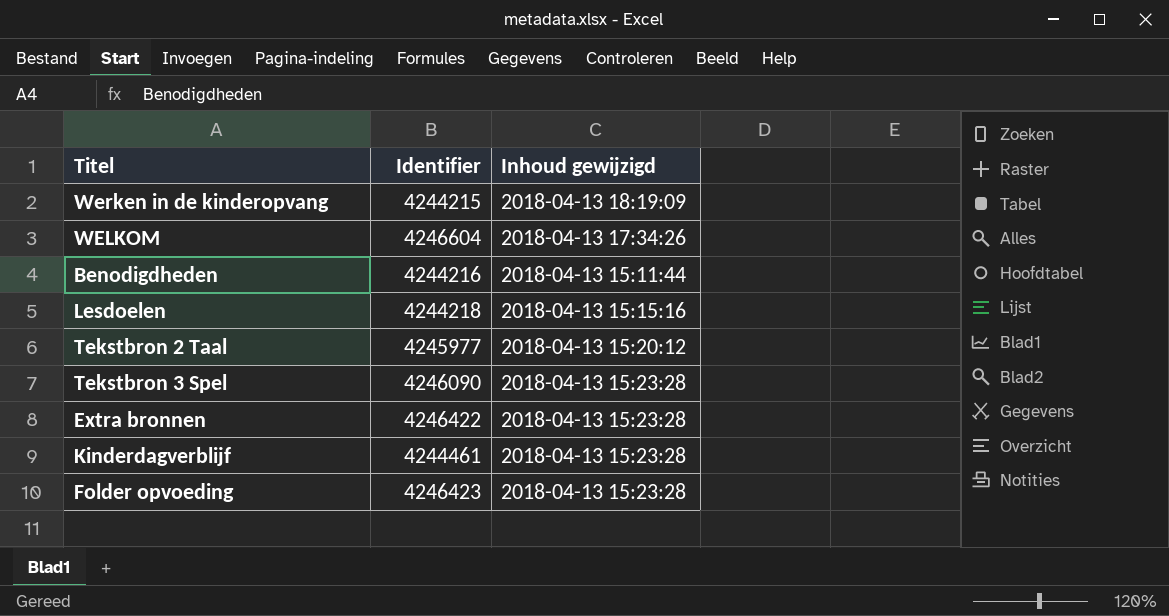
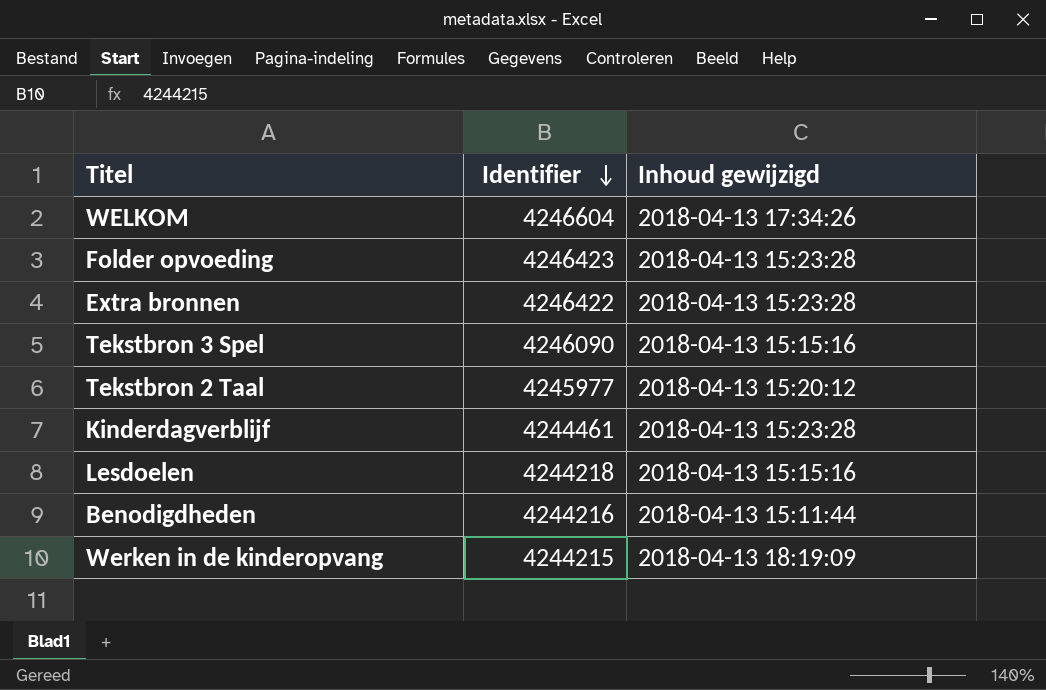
row order: none -> Identifier descending
Tekstbron 3 Spel | Inhoud gewijzigd: 2018-04-13 15:23:28 -> 2018-04-13 15:15:16

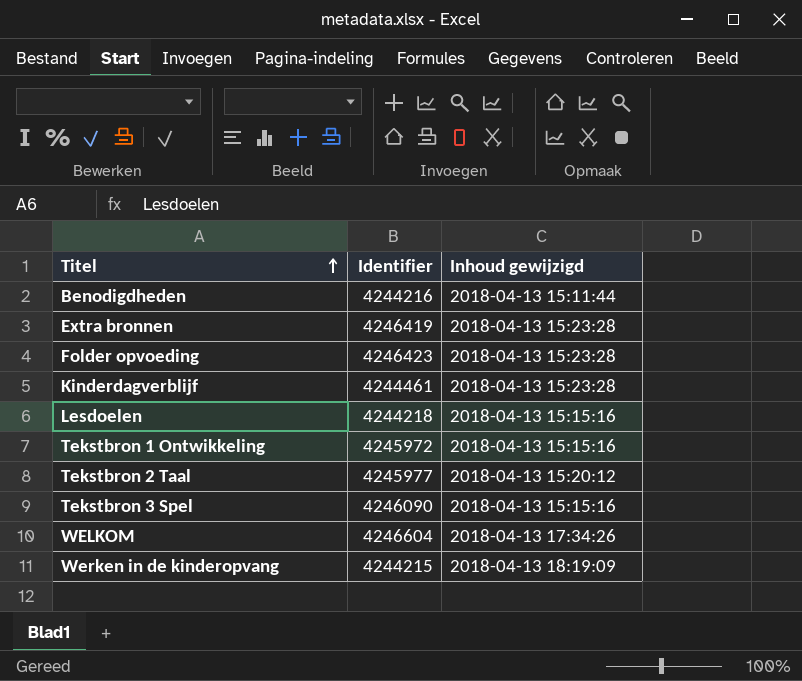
row order: Identifier descending -> Titel ascending
Extra bronnen | Identifier: 4246422 -> 4246419
row Tekstbron 1 Ontwikkeling: none -> 4245972 | 2018-04-13 15:15:16

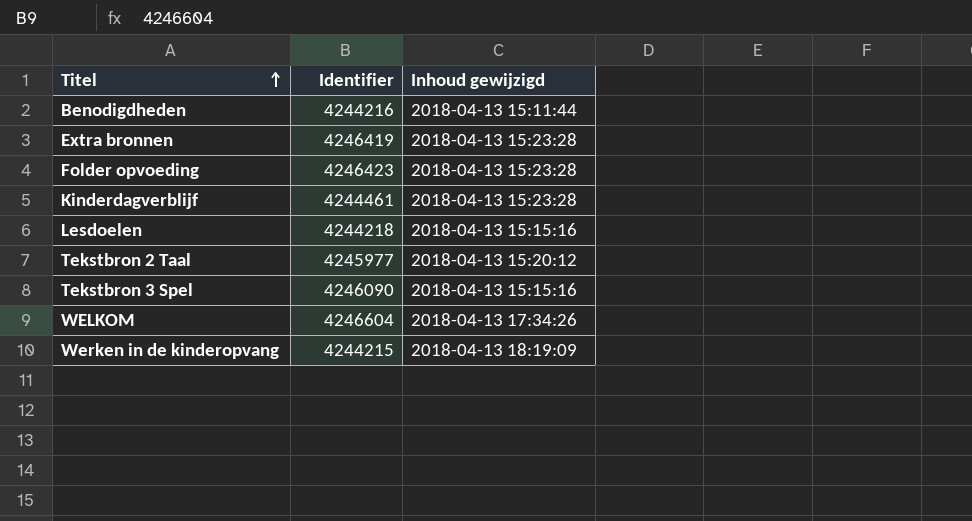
row Tekstbron 1 Ontwikkeling: 4245972 | 2018-04-13 15:15:16 -> none

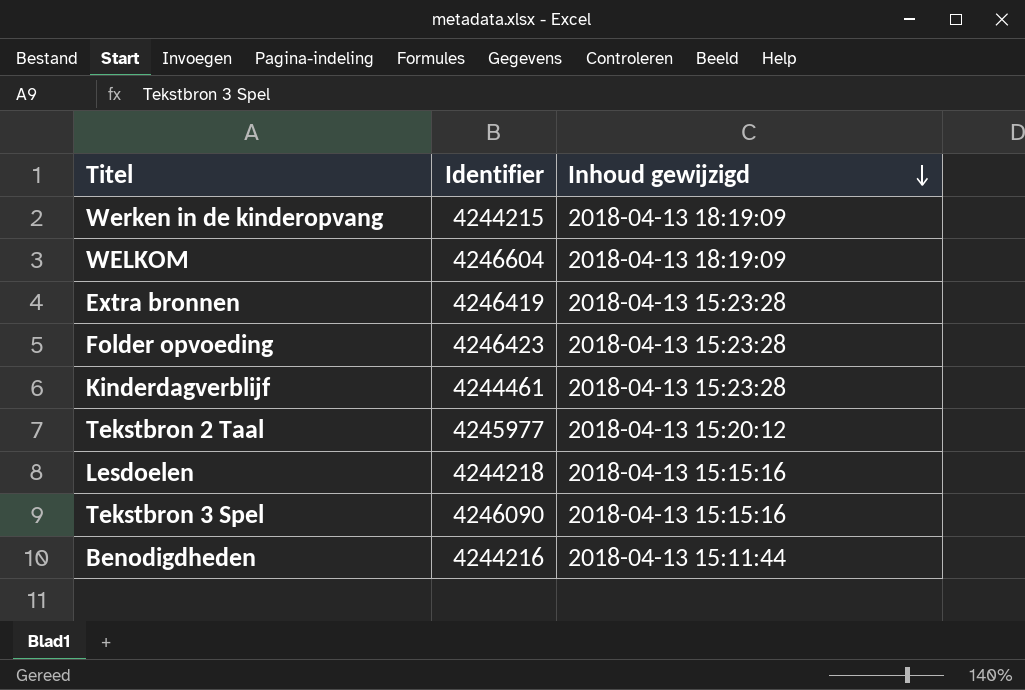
row order: Titel ascending -> Inhoud gewijzigd descending
WELKOM | Inhoud gewijzigd: 2018-04-13 17:34:26 -> 2018-04-13 18:19:09

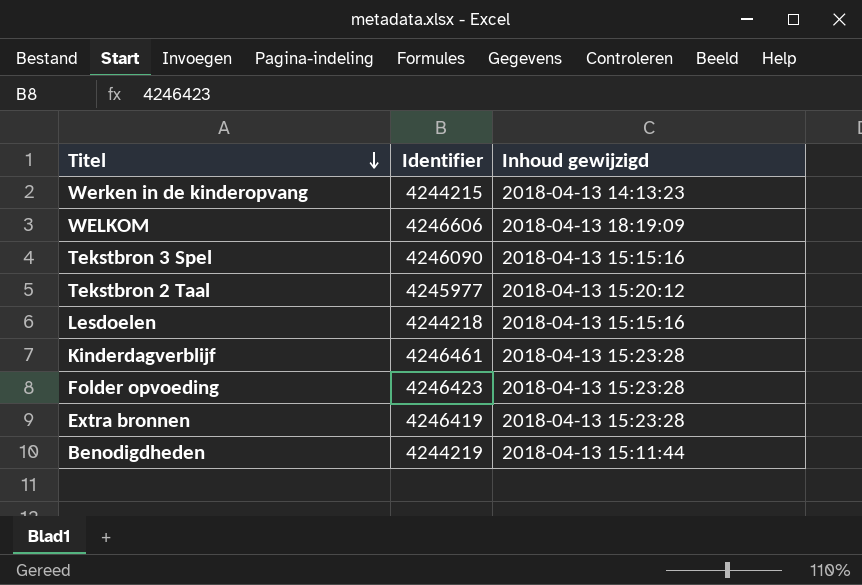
row order: Inhoud gewijzigd descending -> Titel descending
Werken in de kinderopvang | Inhoud gewijzigd: 2018-04-13 18:19:09 -> 2018-04-13 14:13:23
WELKOM | Identifier: 4246604 -> 4246606
Kinderdagverblijf | Identifier: 4244461 -> 4246461
Benodigdheden | Identifier: 4244216 -> 4244219

